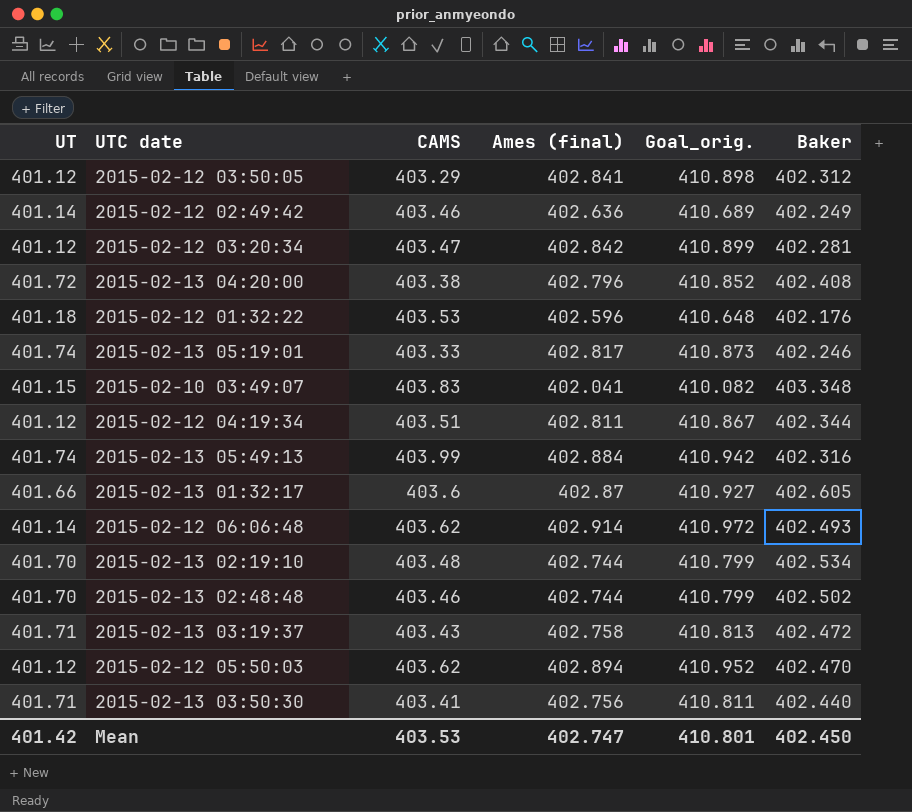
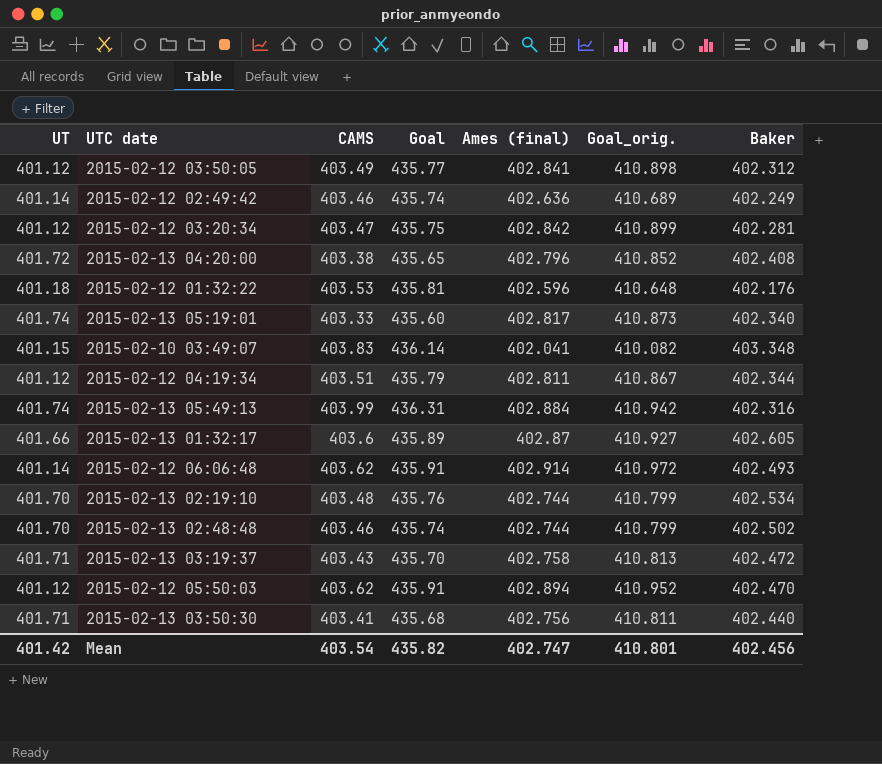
column Goal | formula: none -> [CAMS] * 1.08
2015-02-12 03:50:05 | CAMS: 403.29 -> 403.49
2015-02-13 05:19:01 | Baker: 402.246 -> 402.340
Mean | CAMS: 403.53 -> 403.54
Mean | Baker: 402.450 -> 402.456

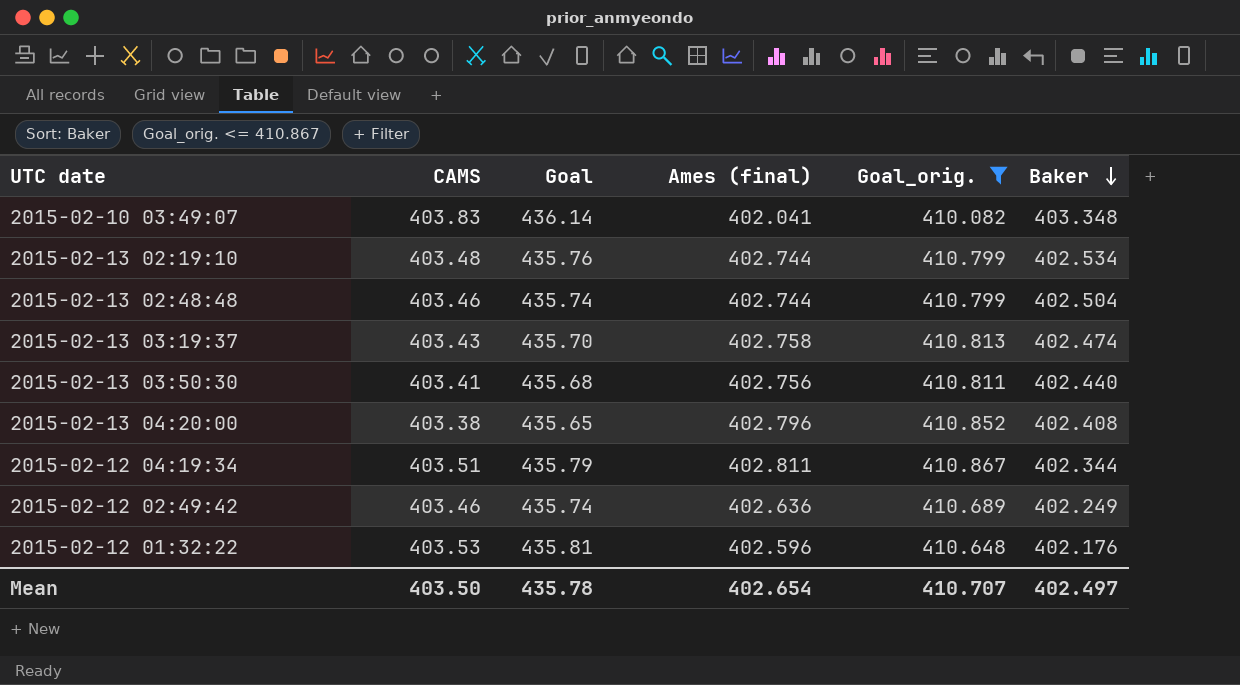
filter: none -> Goal_orig. <= 410.867
row order: none -> Baker descending
column UT | position: 1 -> none
2015-02-13 02:48:48 | Baker: 402.502 -> 402.504
2015-02-13 03:19:37 | Baker: 402.472 -> 402.474
Mean | CAMS: 403.54 -> 403.50
Mean | Goal: 435.82 -> 435.78
Mean | Ames (final): 402.747 -> 402.654
Mean | Goal_orig.: 410.801 -> 410.707
Mean | Baker: 402.456 -> 402.497

